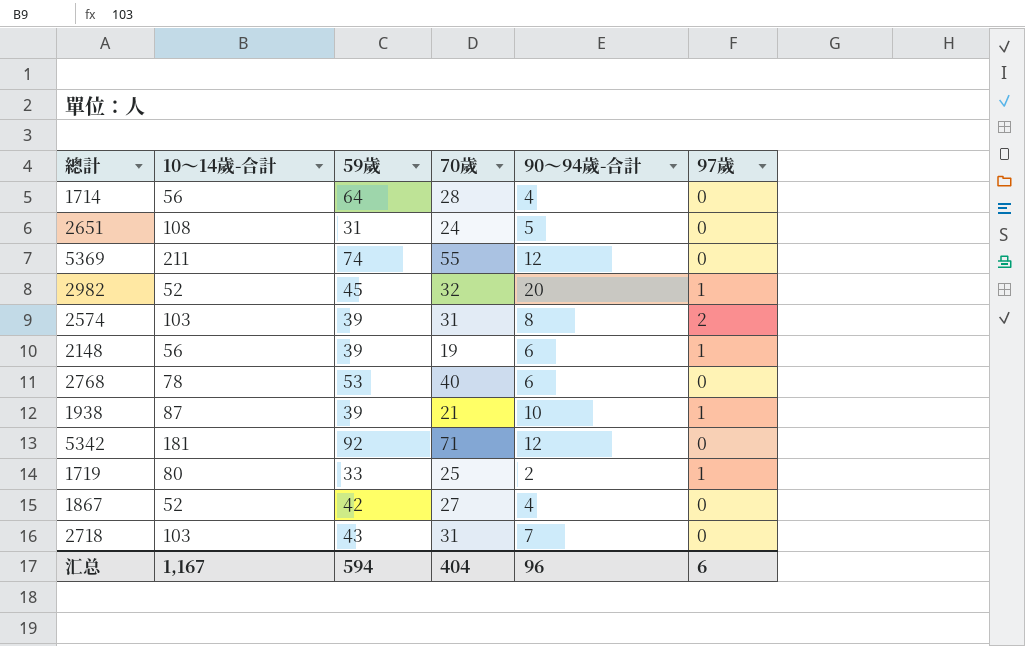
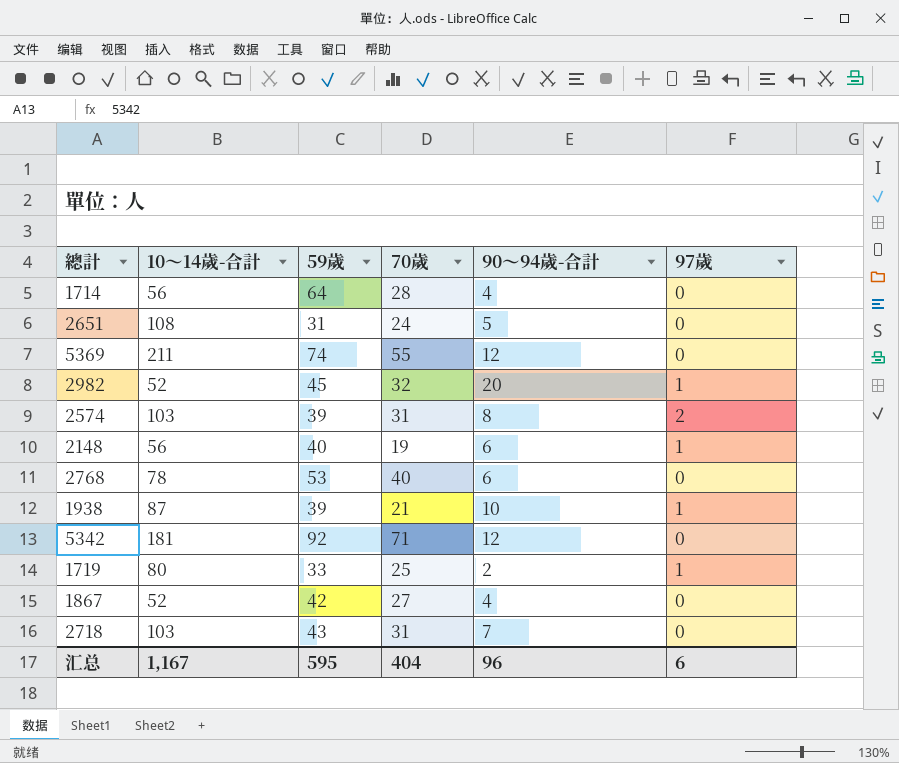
2148 | 59歲: 39 -> 40
汇总 | 59歲: 594 -> 595

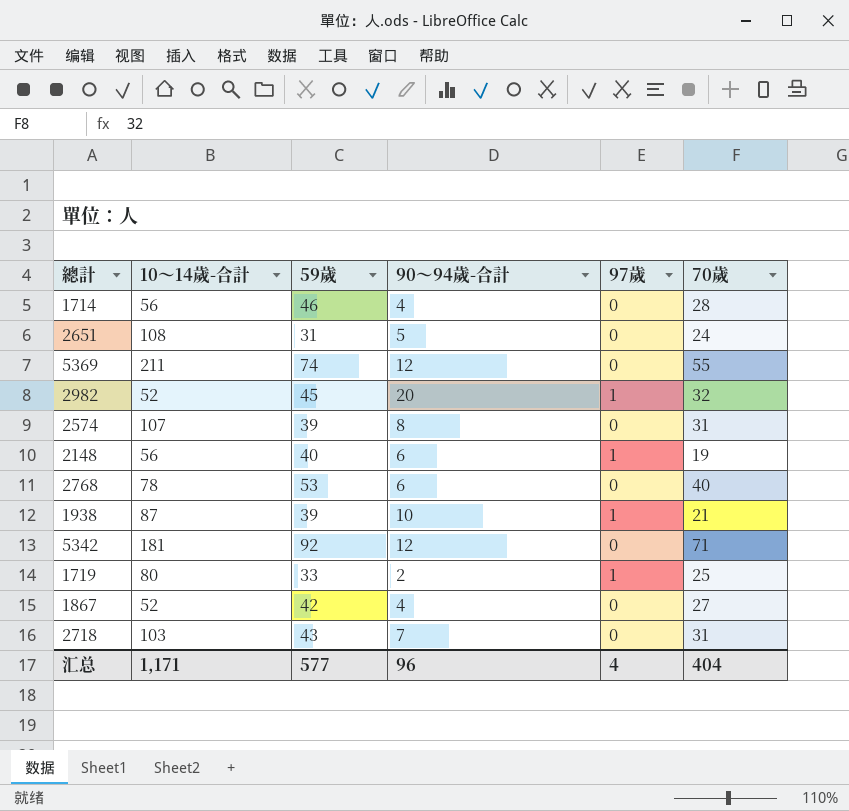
column 70歲 | position: 4 -> 6
1714 | 59歲: 64 -> 46
2574 | 10～14歲-合計: 103 -> 107
2574 | 97歲: 2 -> 0
汇总 | 10～14歲-合計: 1,167 -> 1,171
汇总 | 59歲: 595 -> 577
汇总 | 97歲: 6 -> 4

